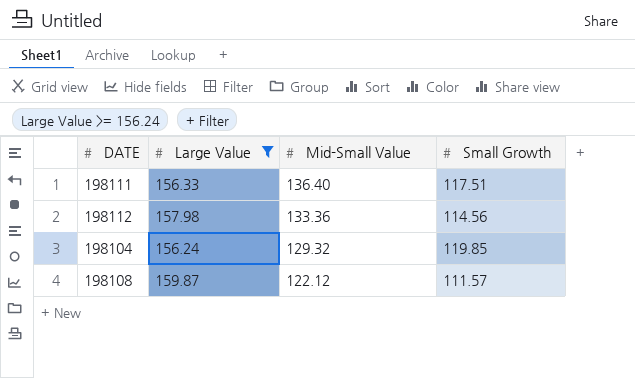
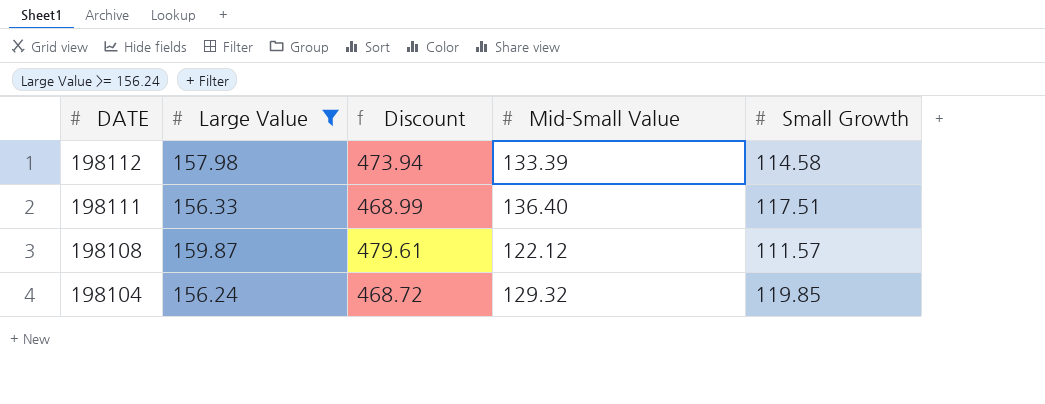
row order: Mid-Small Value descending -> DATE descending
column Discount | formula: none -> [Large Value] * 3
198112 | Mid-Small Value: 133.36 -> 133.39
198112 | Small Growth: 114.56 -> 114.58

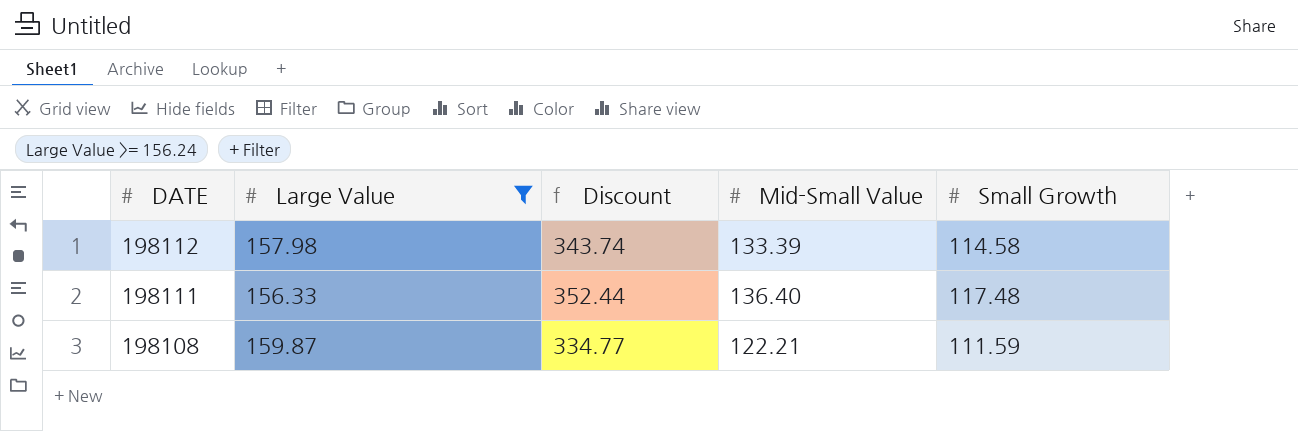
column Discount | formula: [Large Value] * 3 -> [Small Growth] * 3
row 198104: 156.24 | 468.72 | 129.32 | 119.85 -> none
198111 | Small Growth: 117.51 -> 117.48
198108 | Mid-Small Value: 122.12 -> 122.21
198108 | Small Growth: 111.57 -> 111.59

